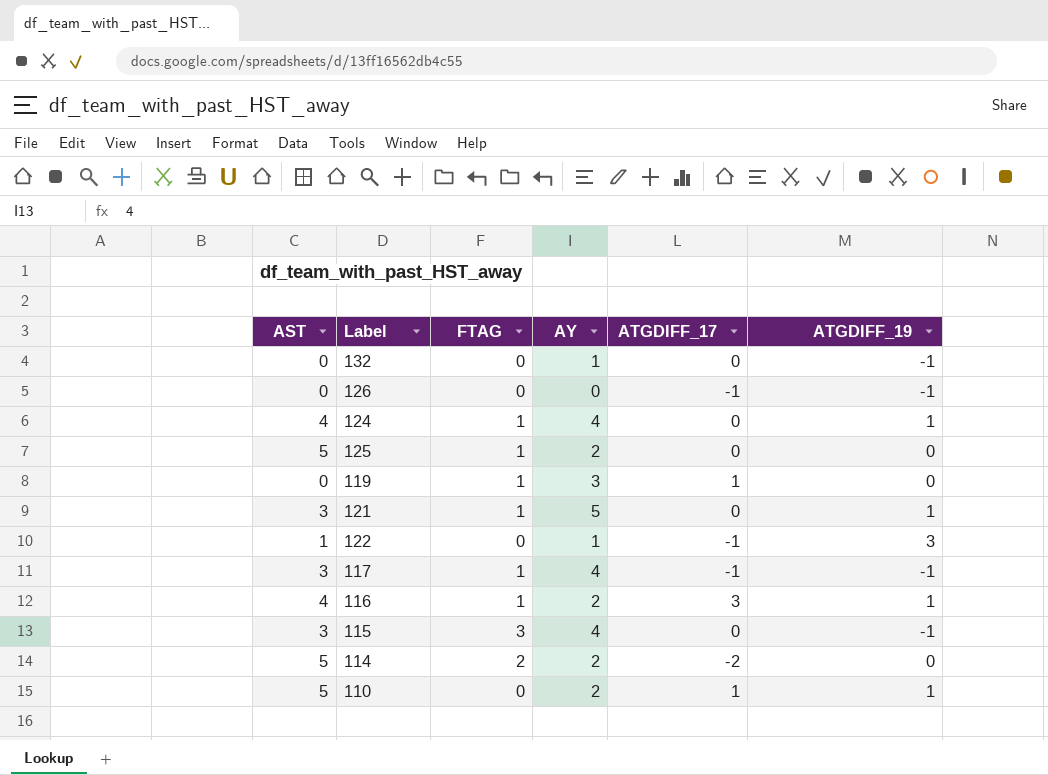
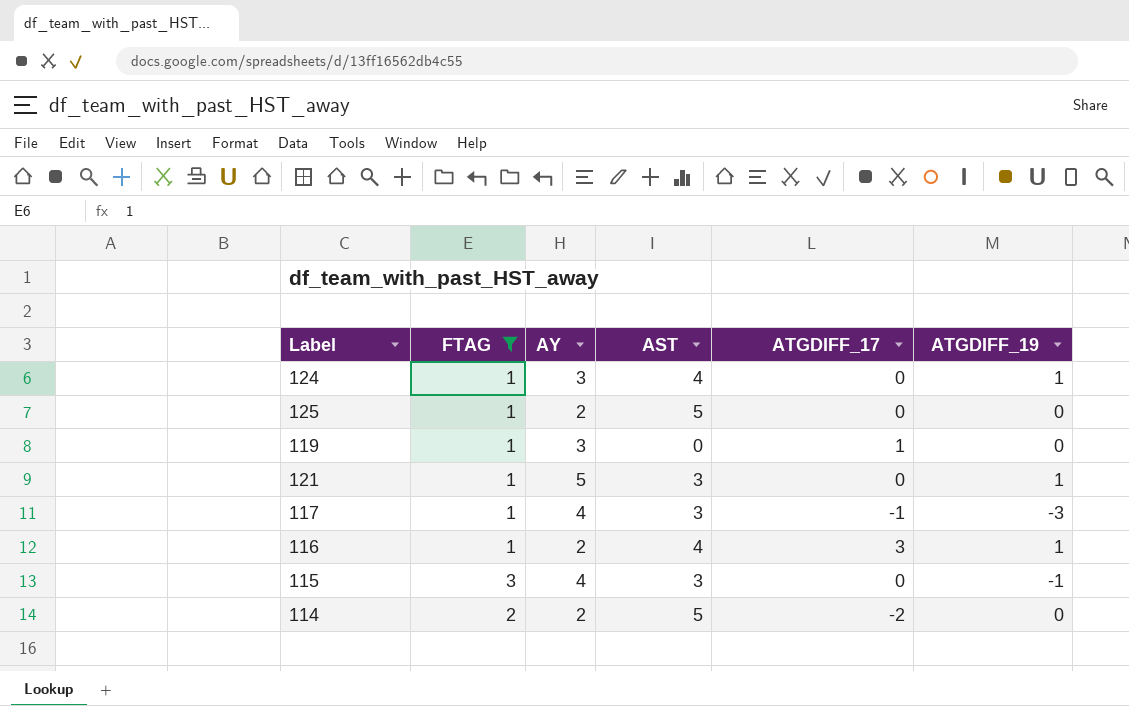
filter: none -> FTAG != 0
column AST | position: 1 -> 4
124 | AY: 4 -> 3
117 | ATGDIFF_19: -1 -> -3

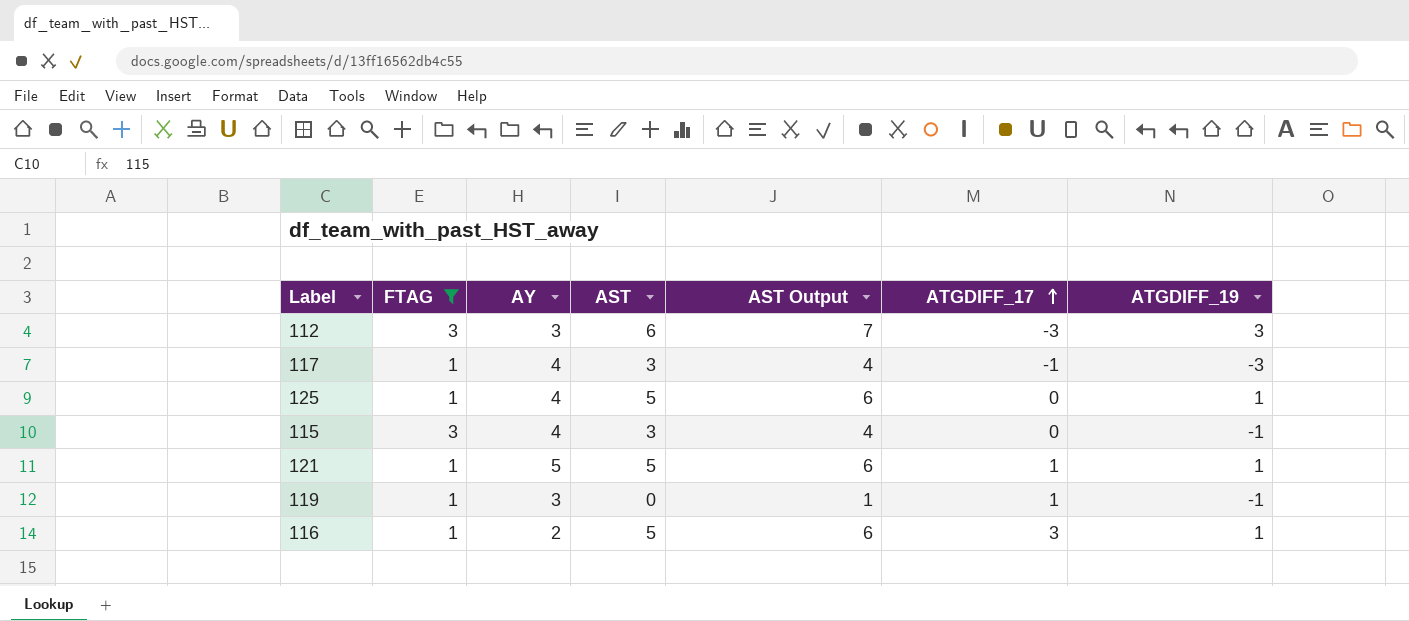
row order: none -> ATGDIFF_17 ascending
column AST Output | formula: none -> [AST] + 1
row 124: 1 | 3 | 4 | 0 | 1 -> none
row 114: 2 | 2 | 5 | -2 | 0 -> none
row 112: none -> 3 | 3 | 6 | 7 | -3 | 3
125 | AY: 2 -> 4
125 | ATGDIFF_19: 0 -> 1
121 | AST: 3 -> 5
121 | ATGDIFF_17: 0 -> 1
119 | ATGDIFF_19: 0 -> -1
116 | AST: 4 -> 5

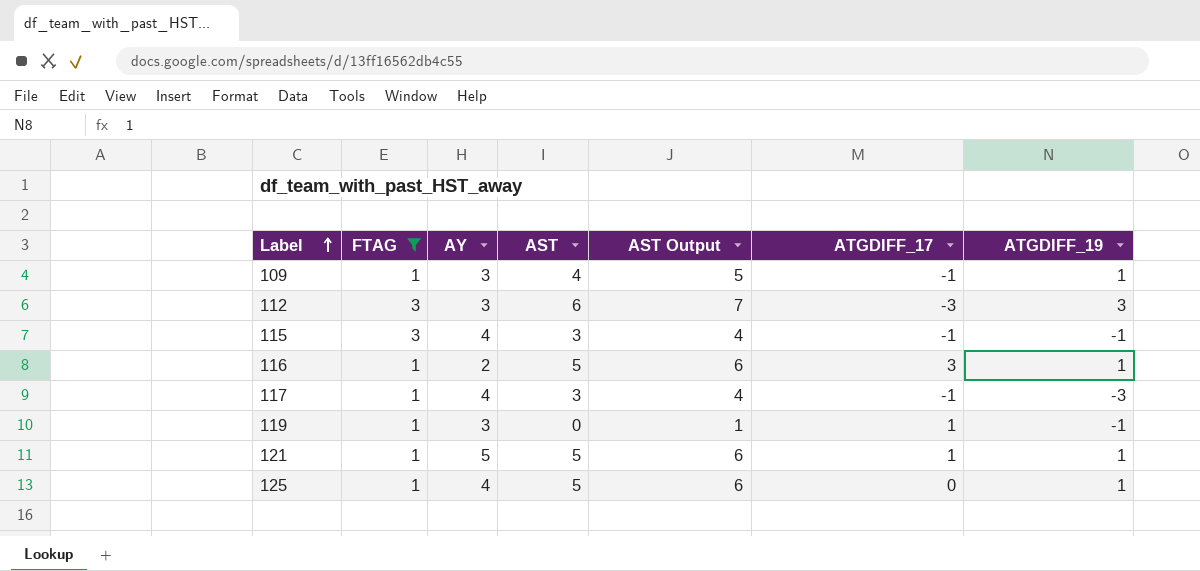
row order: ATGDIFF_17 ascending -> Label ascending
row 109: none -> 1 | 3 | 4 | 5 | -1 | 1
115 | ATGDIFF_17: 0 -> -1

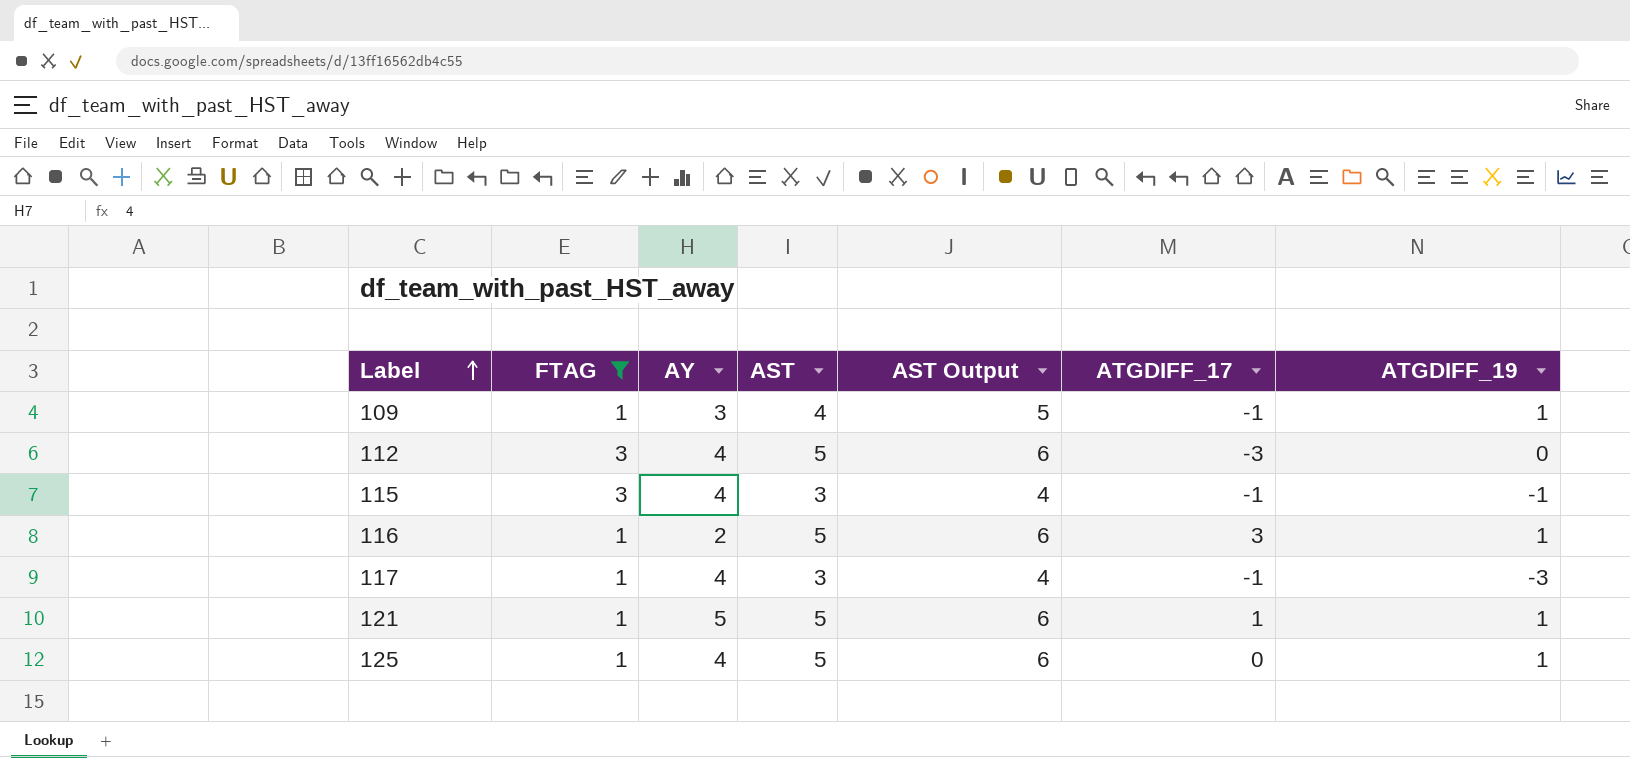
row 119: 1 | 3 | 0 | 1 | 1 | -1 -> none
112 | AY: 3 -> 4
112 | AST: 6 -> 5
112 | AST Output: 7 -> 6
112 | ATGDIFF_19: 3 -> 0

